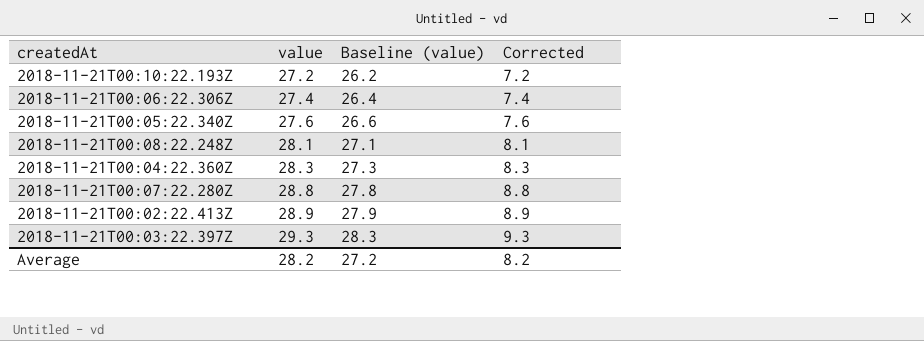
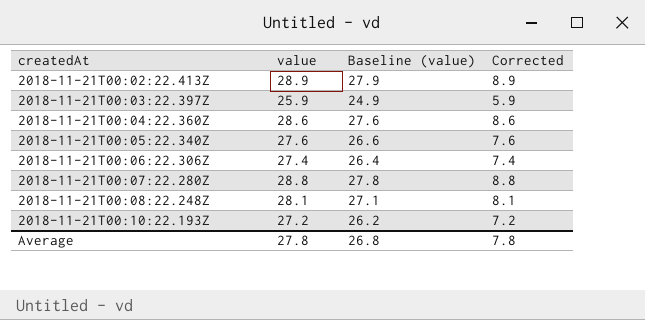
row order: value ascending -> createdAt ascending
2018-11-21T00:03:22.397Z | value: 29.3 -> 25.9
2018-11-21T00:03:22.397Z | Baseline (value): 28.3 -> 24.9
2018-11-21T00:03:22.397Z | Corrected: 9.3 -> 5.9
2018-11-21T00:04:22.360Z | value: 28.3 -> 28.6
2018-11-21T00:04:22.360Z | Baseline (value): 27.3 -> 27.6
2018-11-21T00:04:22.360Z | Corrected: 8.3 -> 8.6
Average | value: 28.2 -> 27.8
Average | Baseline (value): 27.2 -> 26.8
Average | Corrected: 8.2 -> 7.8

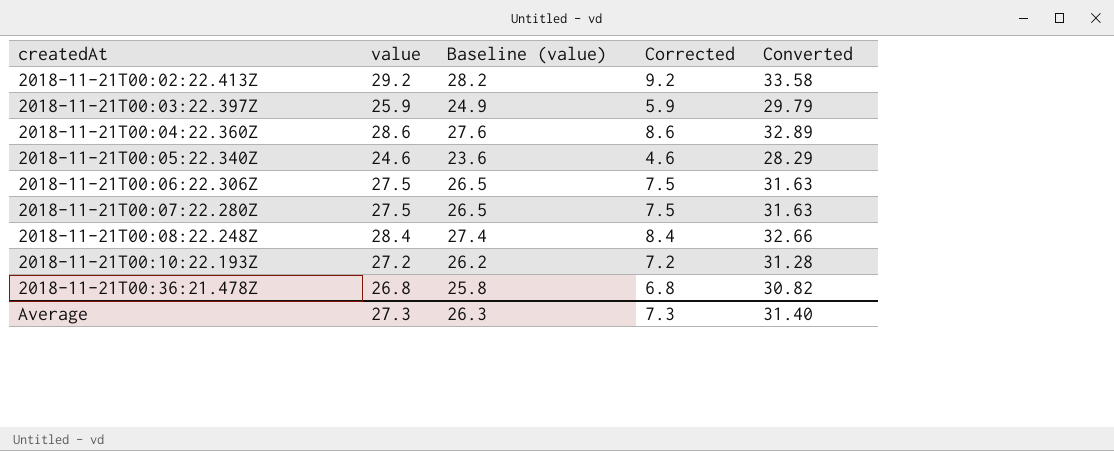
column Converted | formula: none -> [value] * 1.15
2018-11-21T00:02:22.413Z | value: 28.9 -> 29.2
2018-11-21T00:02:22.413Z | Baseline (value): 27.9 -> 28.2
2018-11-21T00:02:22.413Z | Corrected: 8.9 -> 9.2
2018-11-21T00:05:22.340Z | value: 27.6 -> 24.6
2018-11-21T00:05:22.340Z | Baseline (value): 26.6 -> 23.6
2018-11-21T00:05:22.340Z | Corrected: 7.6 -> 4.6
2018-11-21T00:06:22.306Z | value: 27.4 -> 27.5
2018-11-21T00:06:22.306Z | Baseline (value): 26.4 -> 26.5
2018-11-21T00:06:22.306Z | Corrected: 7.4 -> 7.5
2018-11-21T00:07:22.280Z | value: 28.8 -> 27.5
2018-11-21T00:07:22.280Z | Baseline (value): 27.8 -> 26.5
2018-11-21T00:07:22.280Z | Corrected: 8.8 -> 7.5
2018-11-21T00:08:22.248Z | value: 28.1 -> 28.4
2018-11-21T00:08:22.248Z | Baseline (value): 27.1 -> 27.4
2018-11-21T00:08:22.248Z | Corrected: 8.1 -> 8.4
row 2018-11-21T00:36:21.478Z: none -> 26.8 | 25.8 | 6.8 | 30.82
Average | value: 27.8 -> 27.3
Average | Baseline (value): 26.8 -> 26.3
Average | Corrected: 7.8 -> 7.3

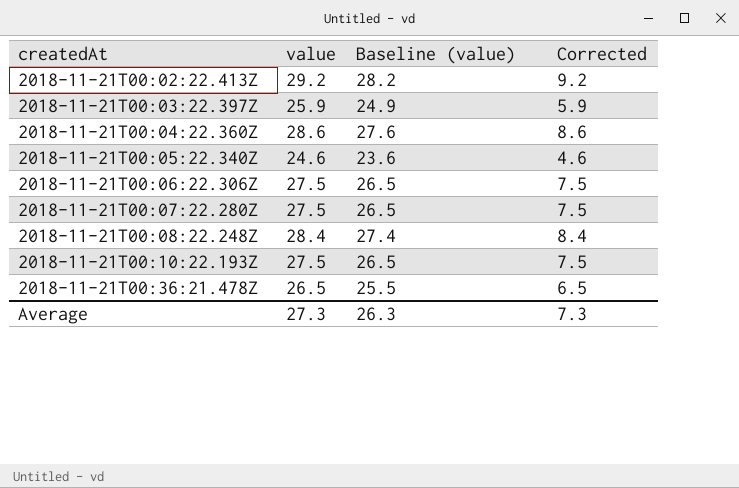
column Converted | formula: [value] * 1.15 -> none
2018-11-21T00:10:22.193Z | value: 27.2 -> 27.5
2018-11-21T00:10:22.193Z | Baseline (value): 26.2 -> 26.5
2018-11-21T00:10:22.193Z | Corrected: 7.2 -> 7.5
2018-11-21T00:36:21.478Z | value: 26.8 -> 26.5
2018-11-21T00:36:21.478Z | Baseline (value): 25.8 -> 25.5
2018-11-21T00:36:21.478Z | Corrected: 6.8 -> 6.5

